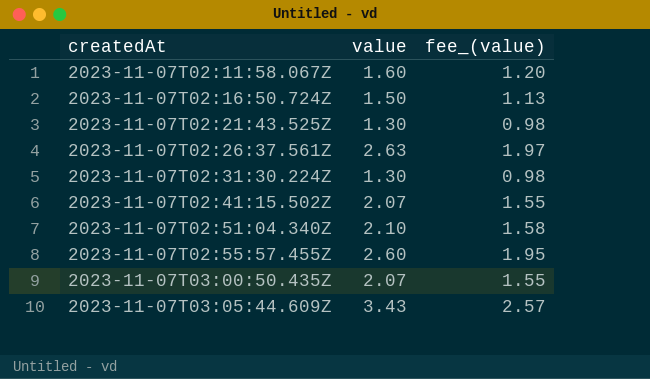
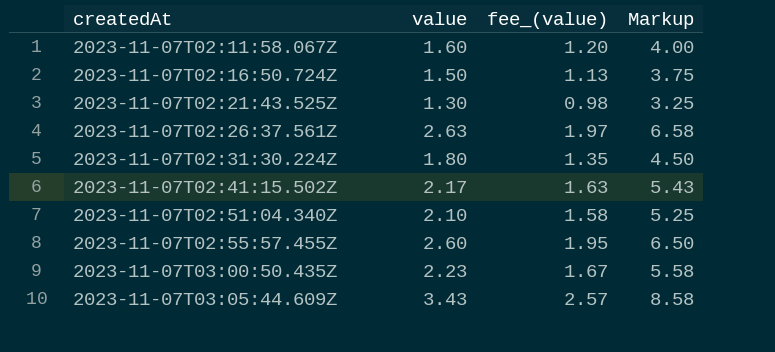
column Markup | formula: none -> [value] * 2.5
2023-11-07T02:31:30.224Z | value: 1.30 -> 1.80
2023-11-07T02:31:30.224Z | fee_(value): 0.98 -> 1.35
2023-11-07T02:41:15.502Z | value: 2.07 -> 2.17
2023-11-07T02:41:15.502Z | fee_(value): 1.55 -> 1.63
2023-11-07T03:00:50.435Z | value: 2.07 -> 2.23
2023-11-07T03:00:50.435Z | fee_(value): 1.55 -> 1.67

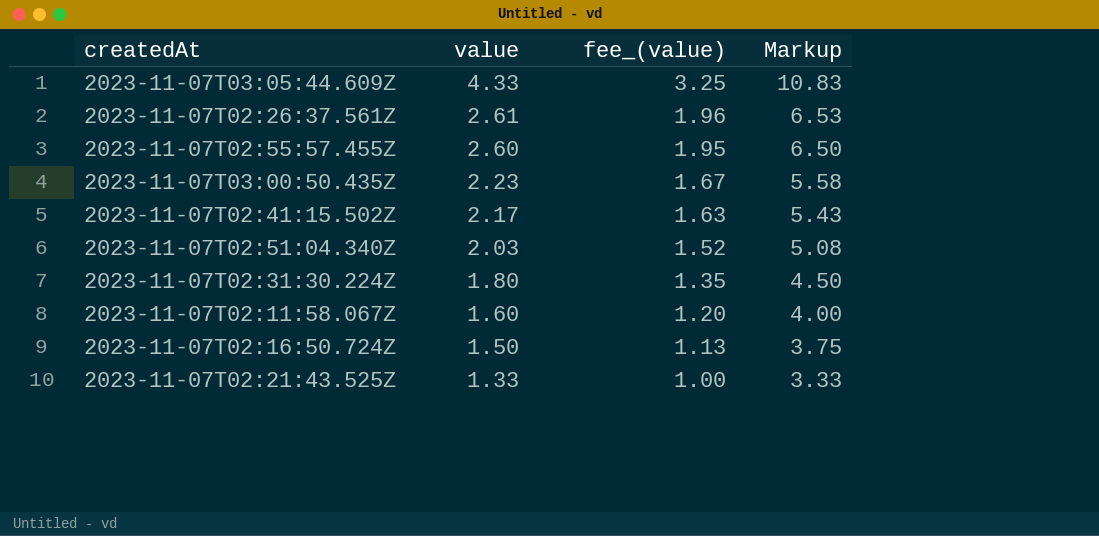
row order: createdAt ascending -> value descending
2023-11-07T03:05:44.609Z | value: 3.43 -> 4.33
2023-11-07T03:05:44.609Z | fee_(value): 2.57 -> 3.25
2023-11-07T03:05:44.609Z | Markup: 8.58 -> 10.83
2023-11-07T02:26:37.561Z | value: 2.63 -> 2.61
2023-11-07T02:26:37.561Z | fee_(value): 1.97 -> 1.96
2023-11-07T02:26:37.561Z | Markup: 6.58 -> 6.53
2023-11-07T02:51:04.340Z | value: 2.10 -> 2.03
2023-11-07T02:51:04.340Z | fee_(value): 1.58 -> 1.52
2023-11-07T02:51:04.340Z | Markup: 5.25 -> 5.08
2023-11-07T02:21:43.525Z | value: 1.30 -> 1.33
2023-11-07T02:21:43.525Z | fee_(value): 0.98 -> 1.00
2023-11-07T02:21:43.525Z | Markup: 3.25 -> 3.33

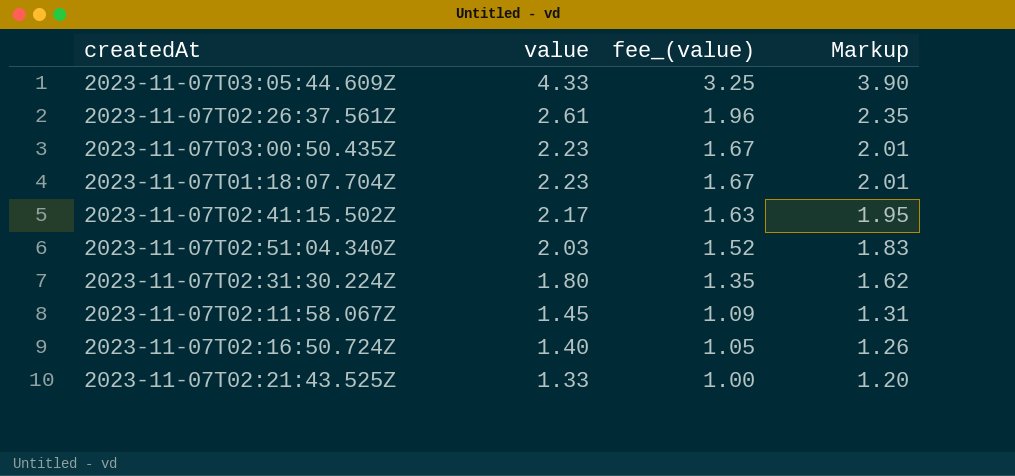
column Markup | formula: [value] * 2.5 -> [value] * 0.9
row 2023-11-07T02:55:57.455Z: 2.60 | 1.95 | 6.50 -> none
row 2023-11-07T01:18:07.704Z: none -> 2.23 | 1.67 | 2.01
2023-11-07T02:11:58.067Z | value: 1.60 -> 1.45
2023-11-07T02:11:58.067Z | fee_(value): 1.20 -> 1.09
2023-11-07T02:16:50.724Z | value: 1.50 -> 1.40
2023-11-07T02:16:50.724Z | fee_(value): 1.13 -> 1.05

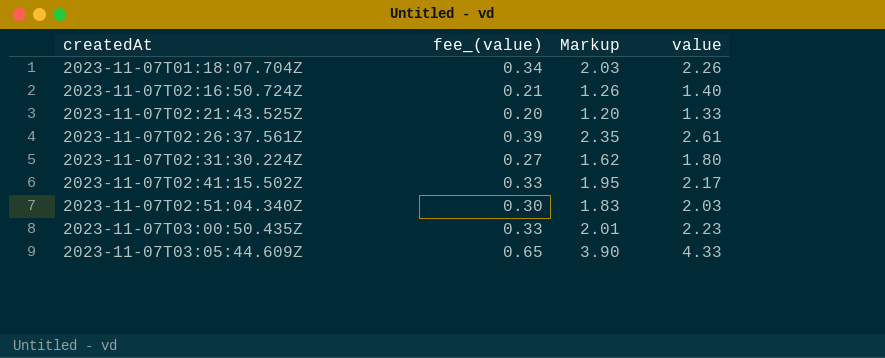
row order: value descending -> createdAt ascending
column fee_(value) | formula: [value] * 0.75 -> [value] * 0.15
column value | position: 2 -> 4
row 2023-11-07T02:11:58.067Z: 1.45 | 1.09 | 1.31 -> none
2023-11-07T01:18:07.704Z | Markup: 2.01 -> 2.03
2023-11-07T01:18:07.704Z | value: 2.23 -> 2.26

